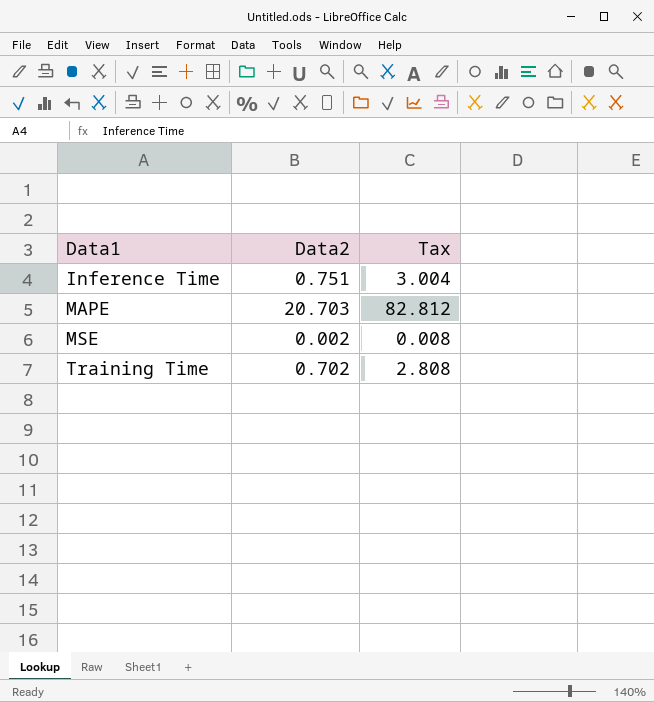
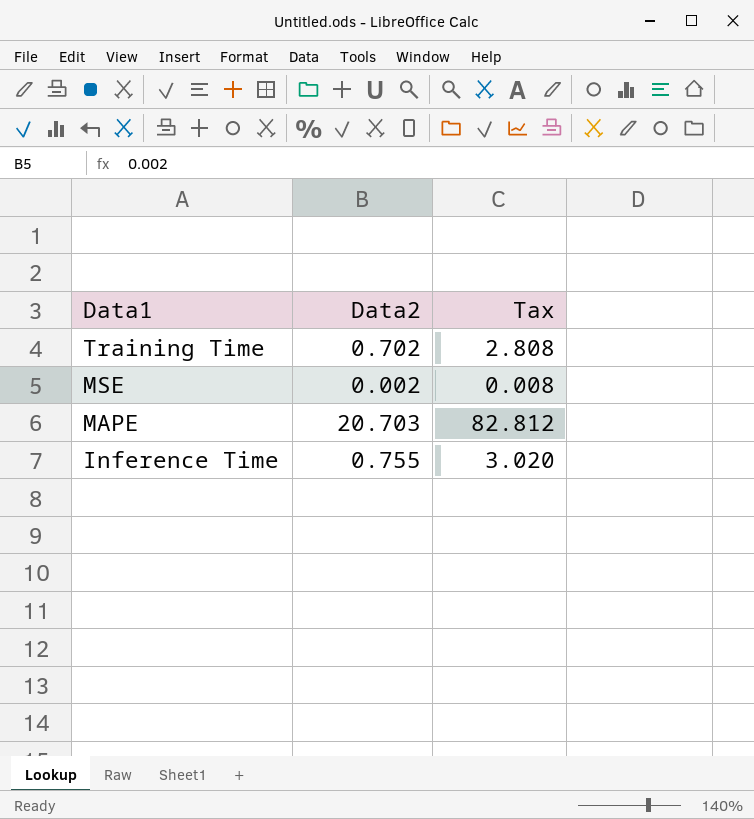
row order: Data1 ascending -> Data1 descending
Inference Time | Data2: 0.751 -> 0.755
Inference Time | Tax: 3.004 -> 3.020

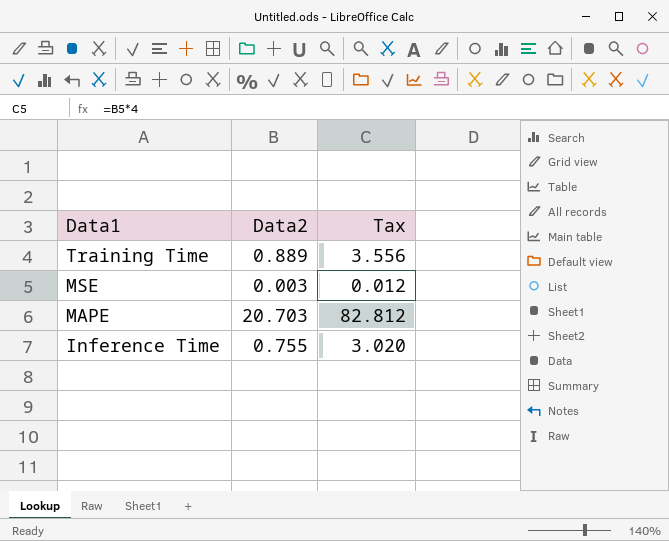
Training Time | Data2: 0.702 -> 0.889
Training Time | Tax: 2.808 -> 3.556
MSE | Data2: 0.002 -> 0.003
MSE | Tax: 0.008 -> 0.012

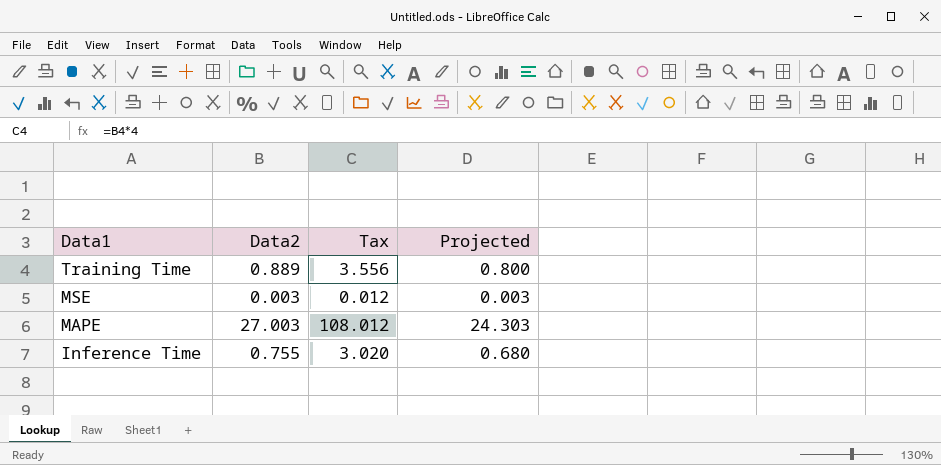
column Projected | formula: none -> [Data2] * 0.9
MAPE | Data2: 20.703 -> 27.003
MAPE | Tax: 82.812 -> 108.012

